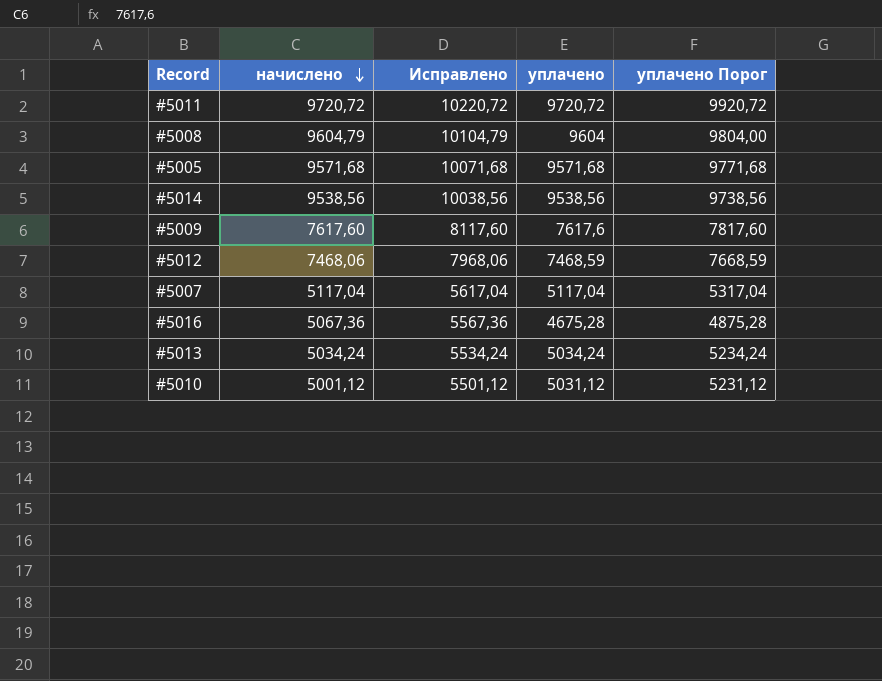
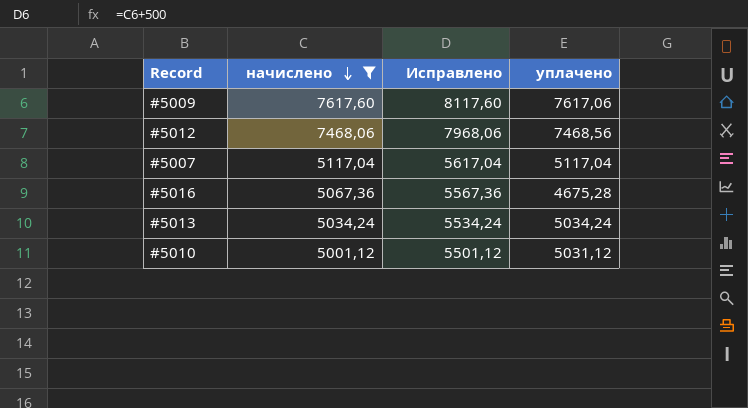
filter: none -> начислено <= 7617,60
column уплачено Порог | formula: [уплачено] + 200 -> none
#5009 | уплачено: 7617,6 -> 7617,06
#5012 | уплачено: 7468,59 -> 7468,56

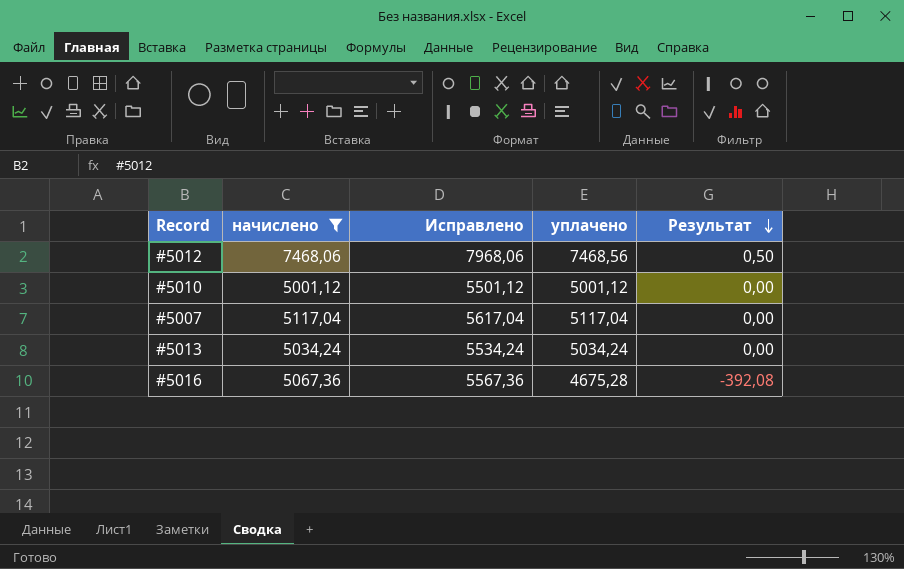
row order: начислено descending -> Результат descending
column Результат | formula: none -> [уплачено] - [начислено]
row #5009: 7617,60 | 8117,60 | 7617,06 -> none
#5010 | уплачено: 5031,12 -> 5001,12

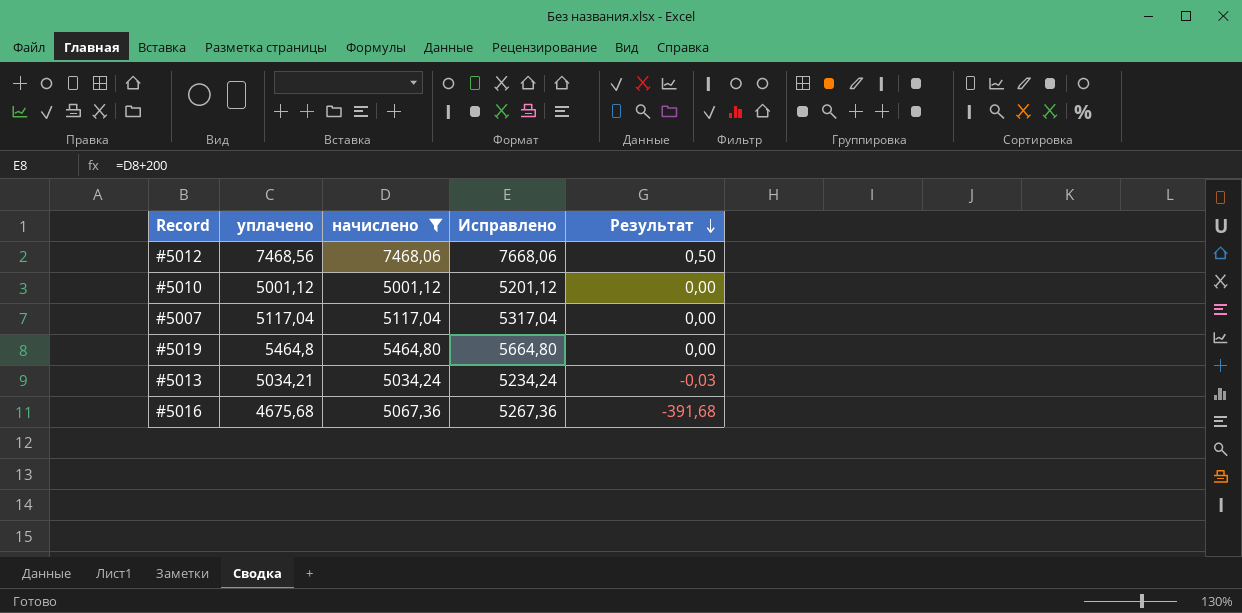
column уплачено | position: 4 -> 2
column Исправлено | formula: [начислено] + 500 -> [начислено] + 200
row #5019: none -> 5464,8 | 5464,80 | 5664,80 | 0,00
#5013 | уплачено: 5034,24 -> 5034,21
#5013 | Результат: 0,00 -> -0,03
#5016 | уплачено: 4675,28 -> 4675,68
#5016 | Результат: -392,08 -> -391,68

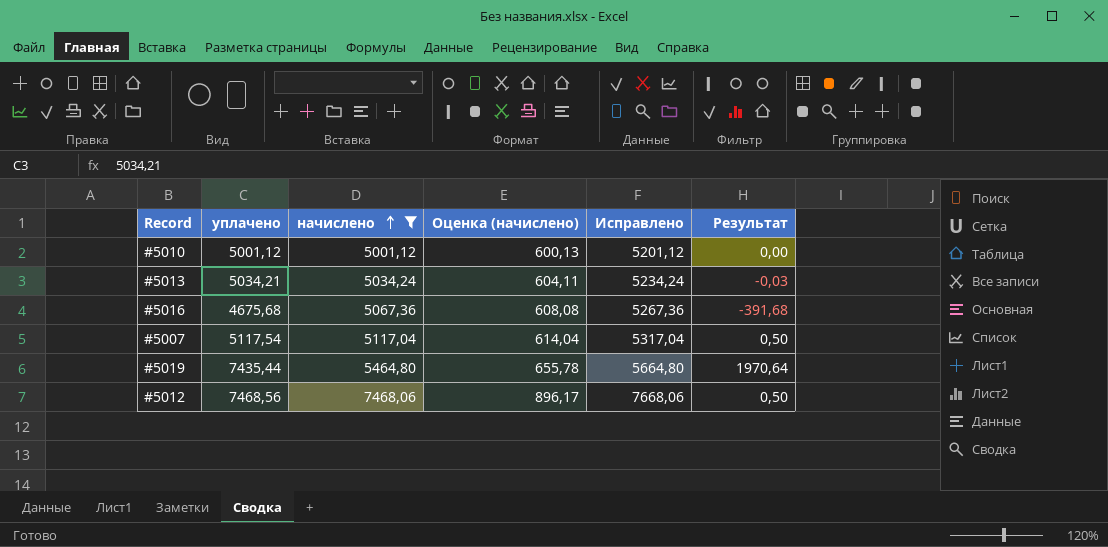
row order: Результат descending -> начислено ascending
column Оценка (начислено) | formula: none -> [начислено] * 0,12
#5007 | уплачено: 5117,04 -> 5117,54
#5007 | Результат: 0,00 -> 0,50
#5019 | уплачено: 5464,8 -> 7435,44
#5019 | Результат: 0,00 -> 1970,64

